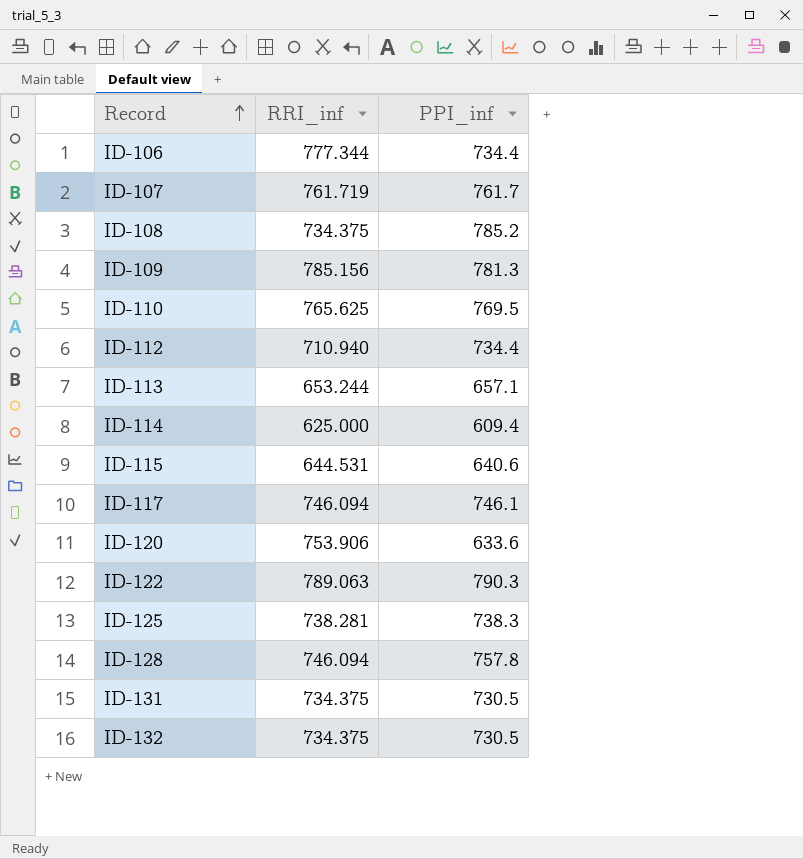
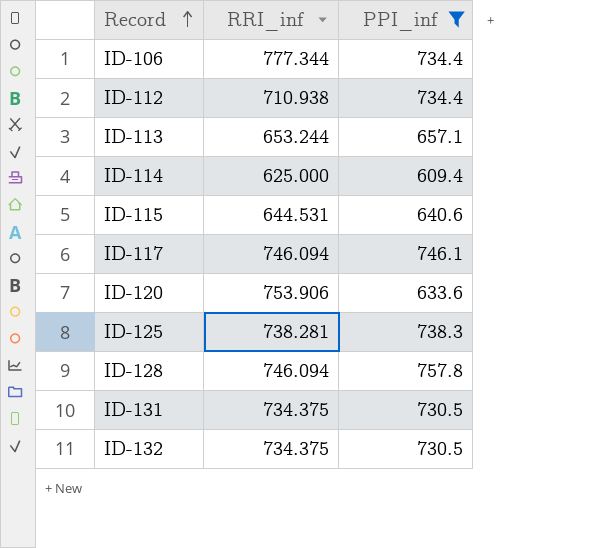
filter: none -> PPI_inf <= 757.8
ID-112 | RRI_inf: 710.940 -> 710.938

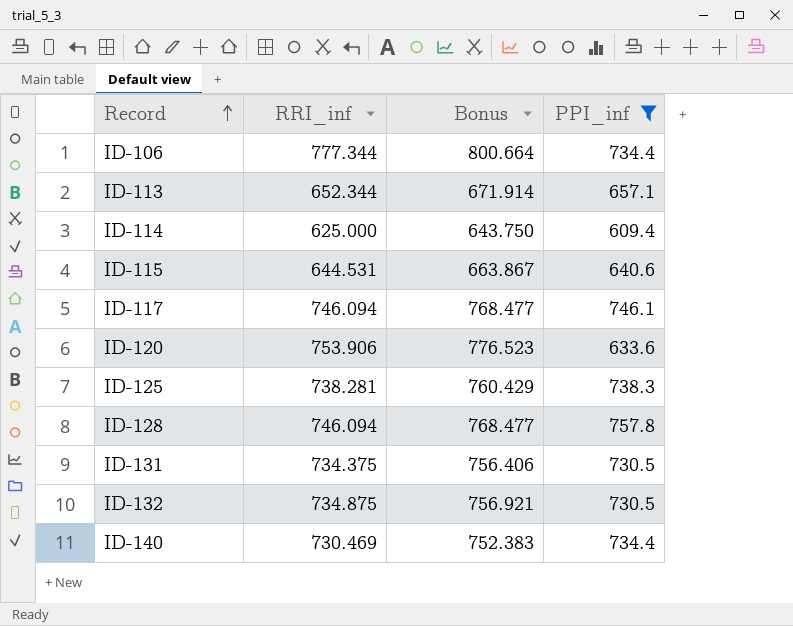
column Bonus | formula: none -> [RRI_inf] * 1.03
row ID-112: 710.938 | 734.4 -> none
ID-113 | RRI_inf: 653.244 -> 652.344
ID-132 | RRI_inf: 734.375 -> 734.875
row ID-140: none -> 730.469 | 752.383 | 734.4

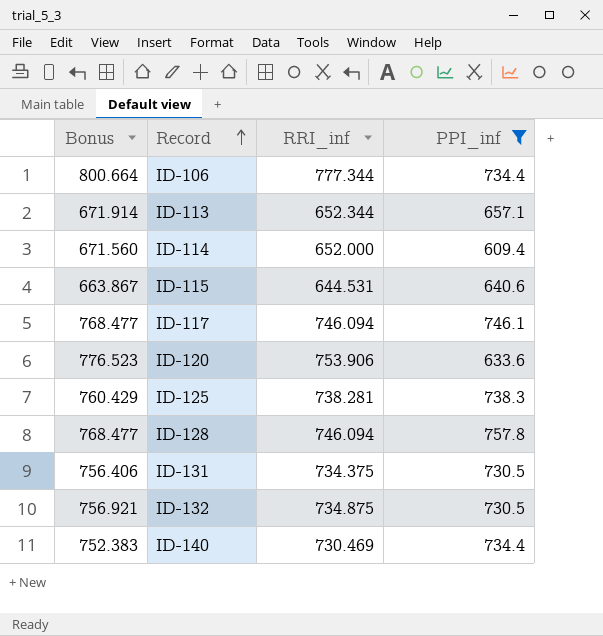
column Bonus | position: 3 -> 1
ID-114 | Bonus: 643.750 -> 671.560
ID-114 | RRI_inf: 625.000 -> 652.000

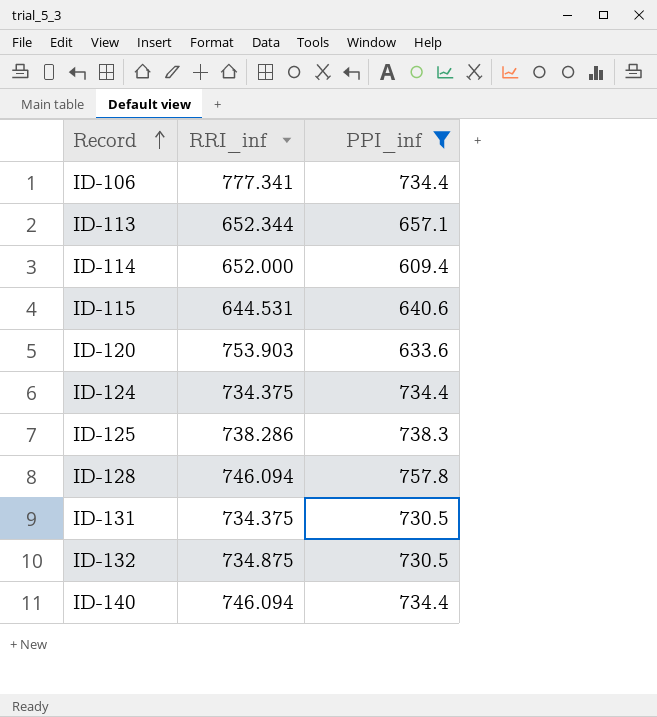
column Bonus | formula: [RRI_inf] * 1.03 -> none
row ID-117: 768.477 | 746.094 | 746.1 -> none
ID-106 | RRI_inf: 777.344 -> 777.341
ID-120 | RRI_inf: 753.906 -> 753.903
row ID-124: none -> 734.375 | 734.4
ID-125 | RRI_inf: 738.281 -> 738.286
ID-140 | RRI_inf: 730.469 -> 746.094

